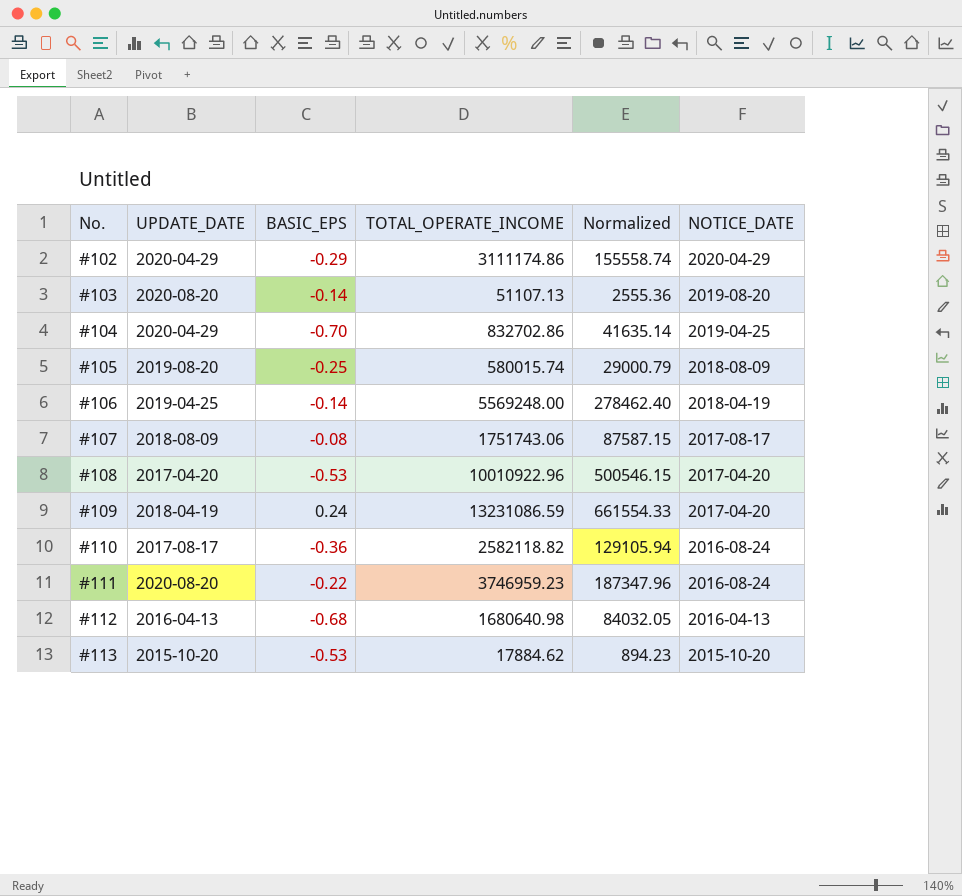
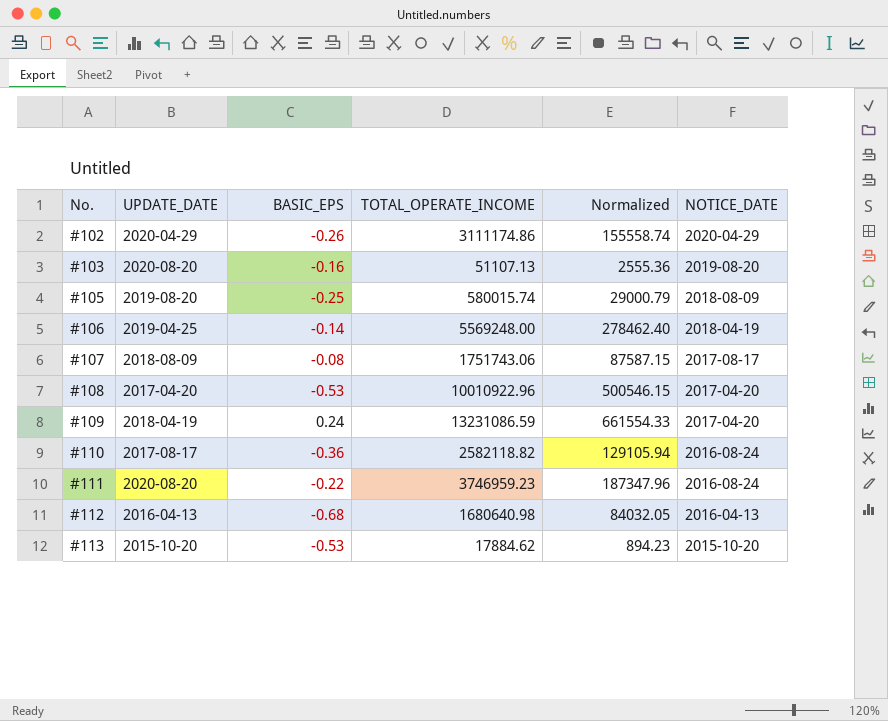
row #104: 2020-04-29 | -0.70 | 832702.86 | 41635.14 | 2019-04-25 -> none
#102 | BASIC_EPS: -0.29 -> -0.26
#103 | BASIC_EPS: -0.14 -> -0.16

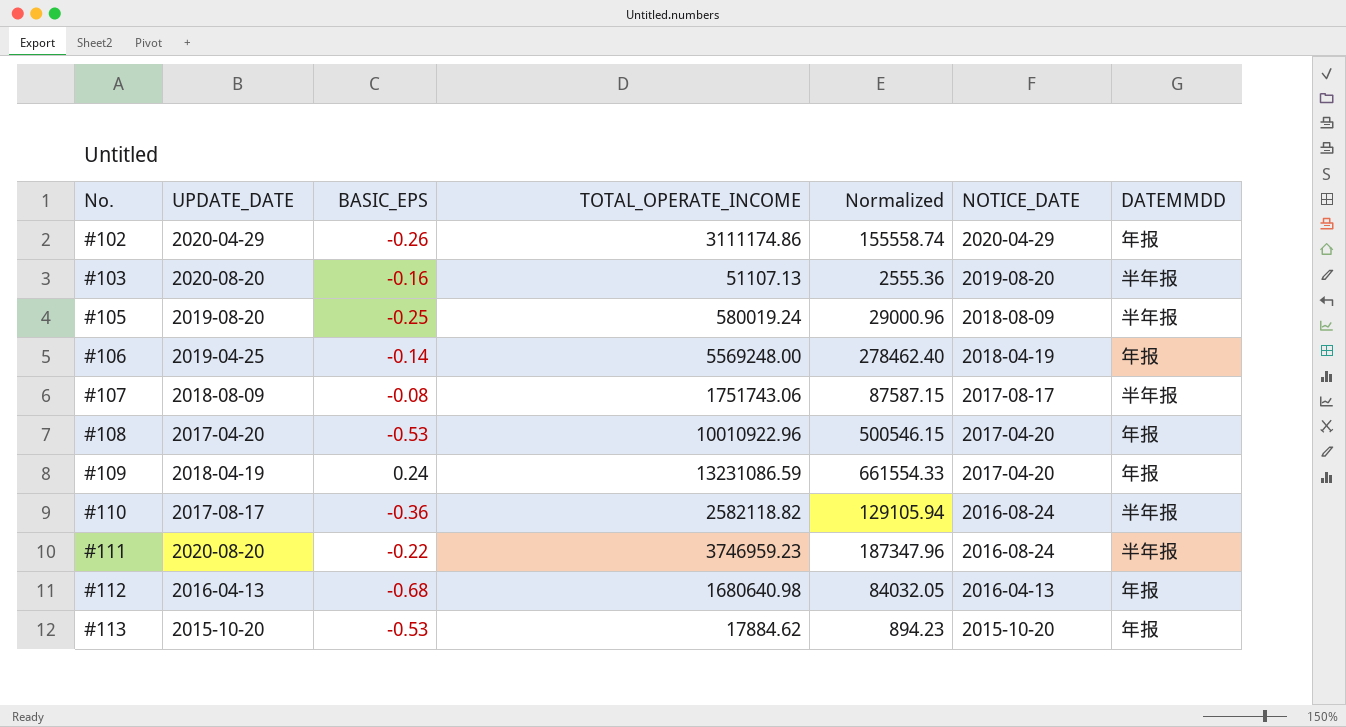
column DATEMMDD | position: none -> 7
#105 | TOTAL_OPERATE_INCOME: 580015.74 -> 580019.24
#105 | Normalized: 29000.79 -> 29000.96

